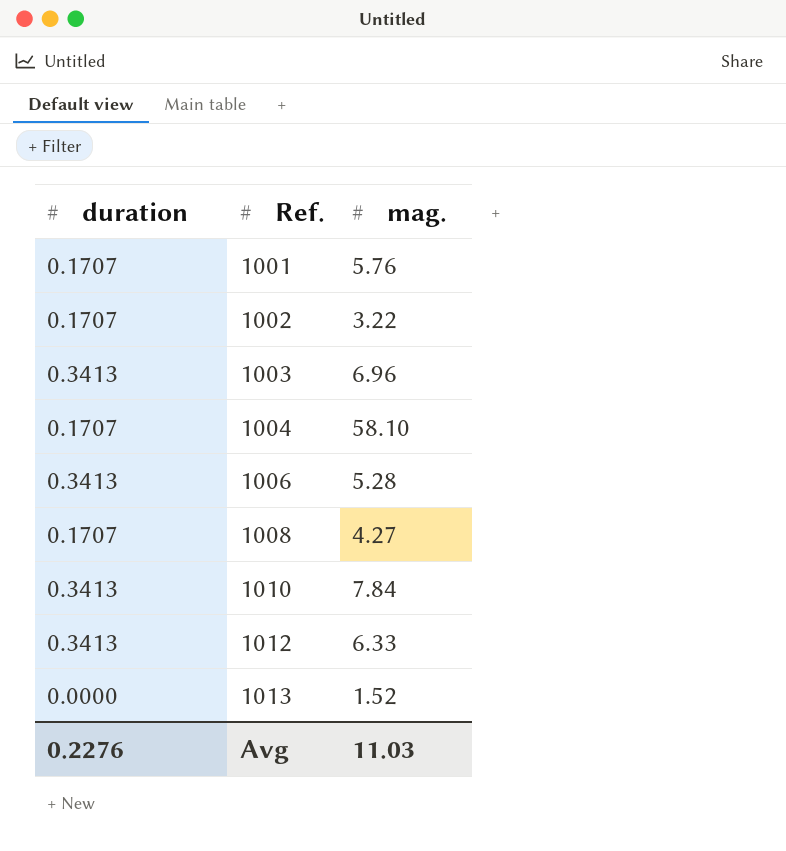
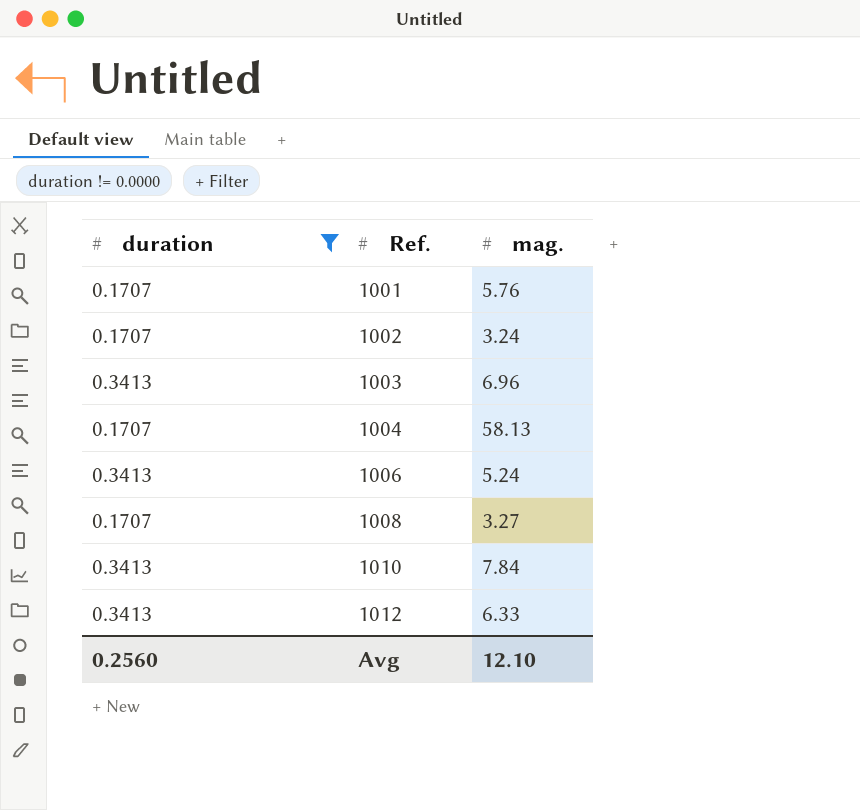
filter: none -> duration != 0.0000
1002 | mag.: 3.22 -> 3.24
1004 | mag.: 58.10 -> 58.13
1006 | mag.: 5.28 -> 5.24
1008 | mag.: 4.27 -> 3.27
Avg | duration: 0.2276 -> 0.2560
Avg | mag.: 11.03 -> 12.10

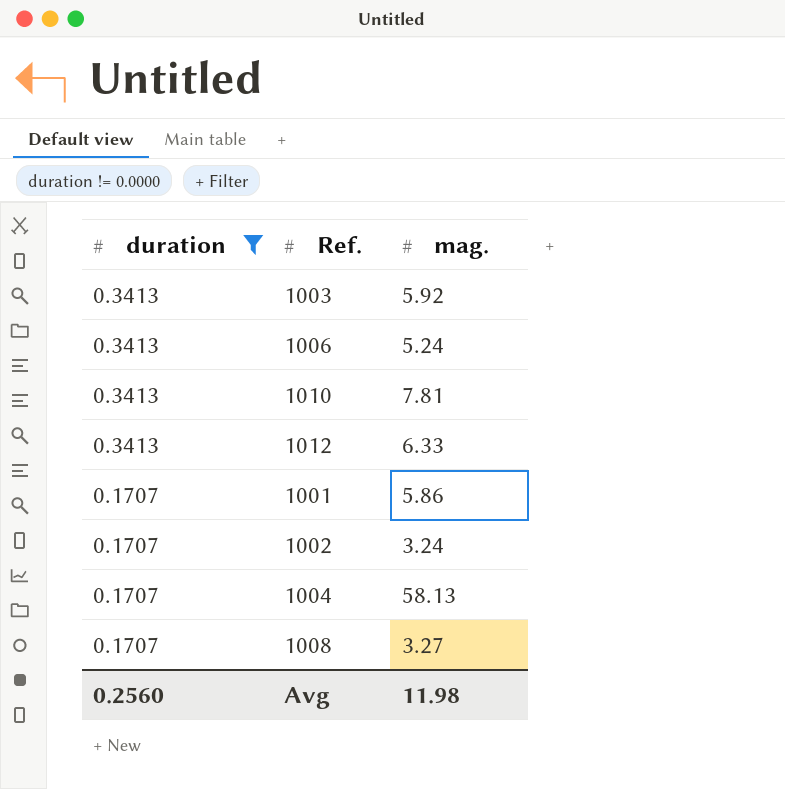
row order: Ref. ascending -> duration descending
1003 | mag.: 6.96 -> 5.92
1010 | mag.: 7.84 -> 7.81
1001 | mag.: 5.76 -> 5.86
Avg | mag.: 12.10 -> 11.98

